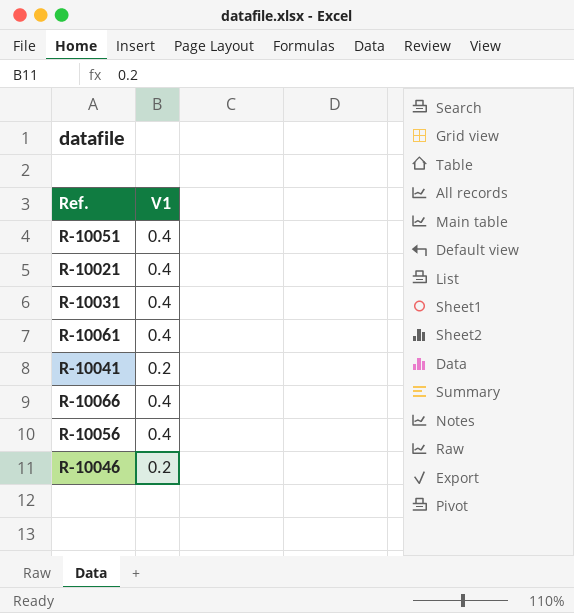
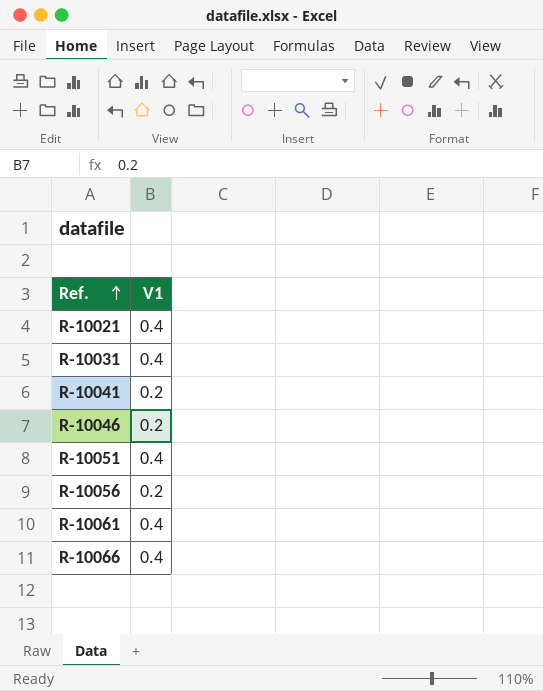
row order: none -> Ref. ascending
R-10056 | V1: 0.4 -> 0.2

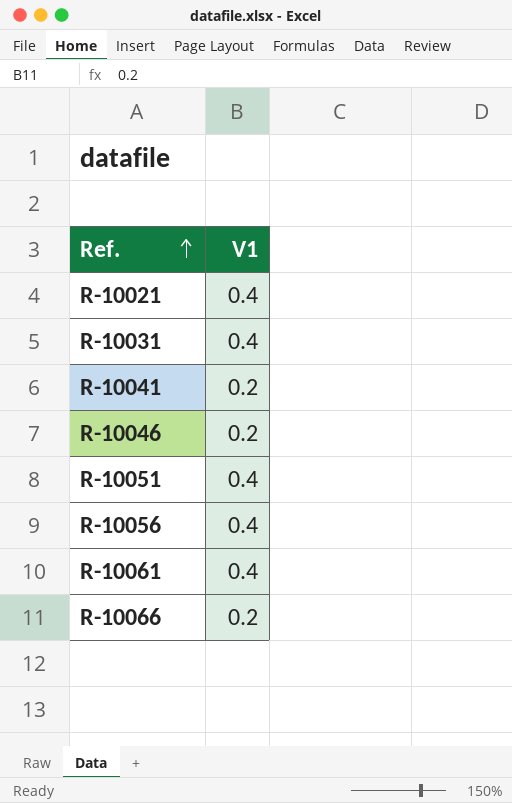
R-10056 | V1: 0.2 -> 0.4
R-10066 | V1: 0.4 -> 0.2

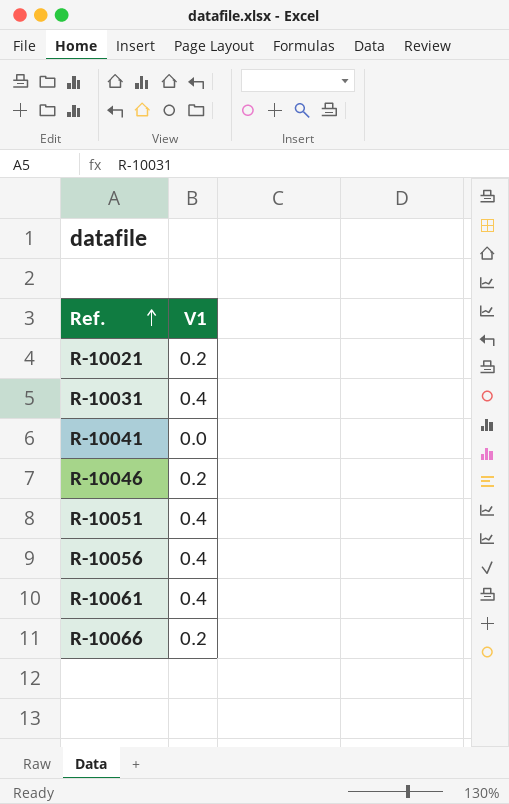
R-10021 | V1: 0.4 -> 0.2
R-10041 | V1: 0.2 -> 0.0

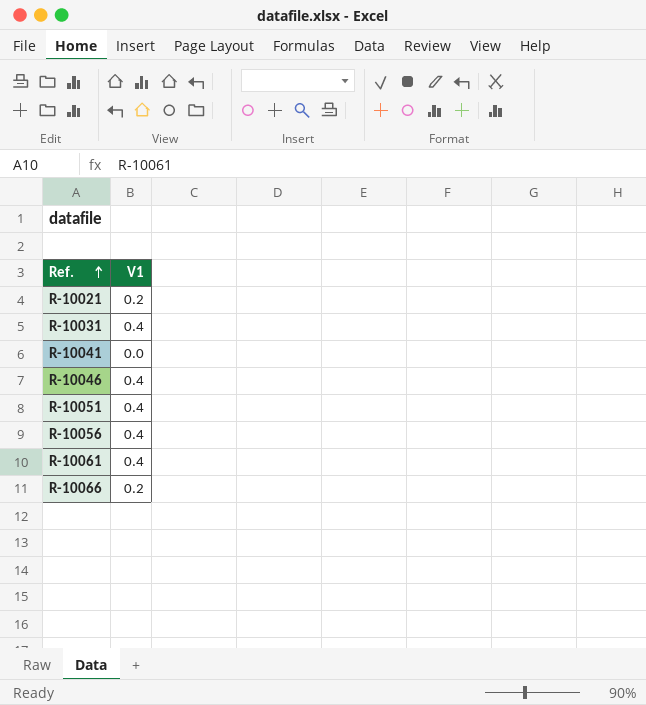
R-10046 | V1: 0.2 -> 0.4

